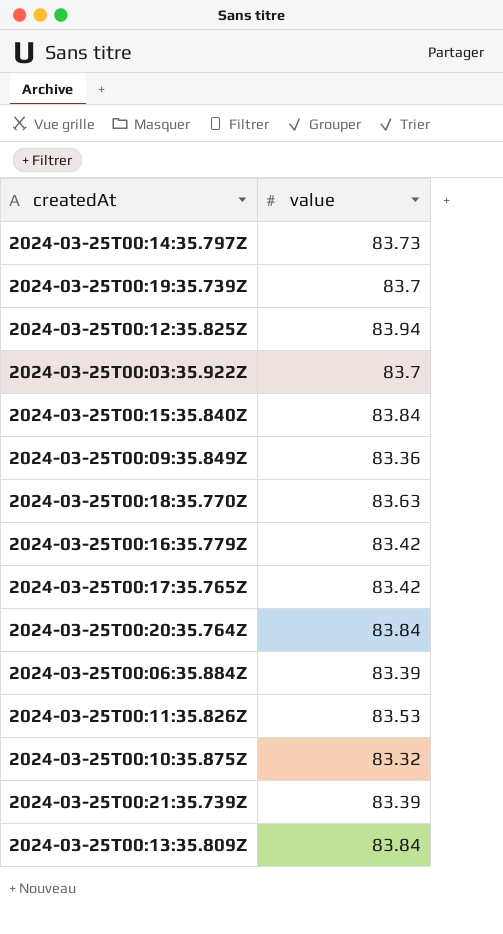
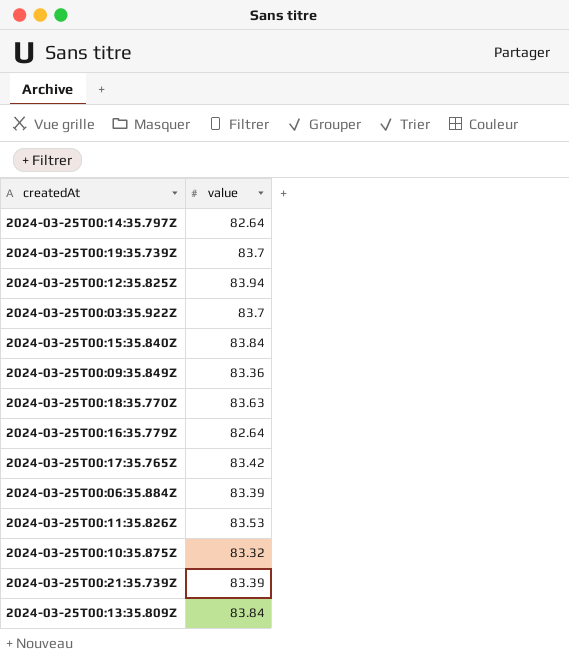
row 2024-03-25T00:20:35.764Z: 83.84 -> none
2024-03-25T00:14:35.797Z | value: 83.73 -> 82.64
2024-03-25T00:16:35.779Z | value: 83.42 -> 82.64

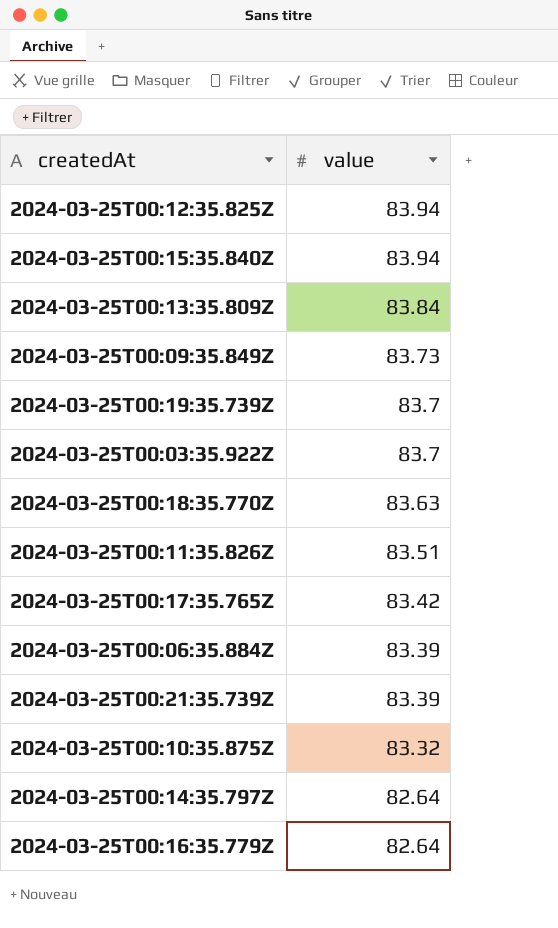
row order: none -> value descending
2024-03-25T00:15:35.840Z | value: 83.84 -> 83.94
2024-03-25T00:09:35.849Z | value: 83.36 -> 83.73
2024-03-25T00:11:35.826Z | value: 83.53 -> 83.51

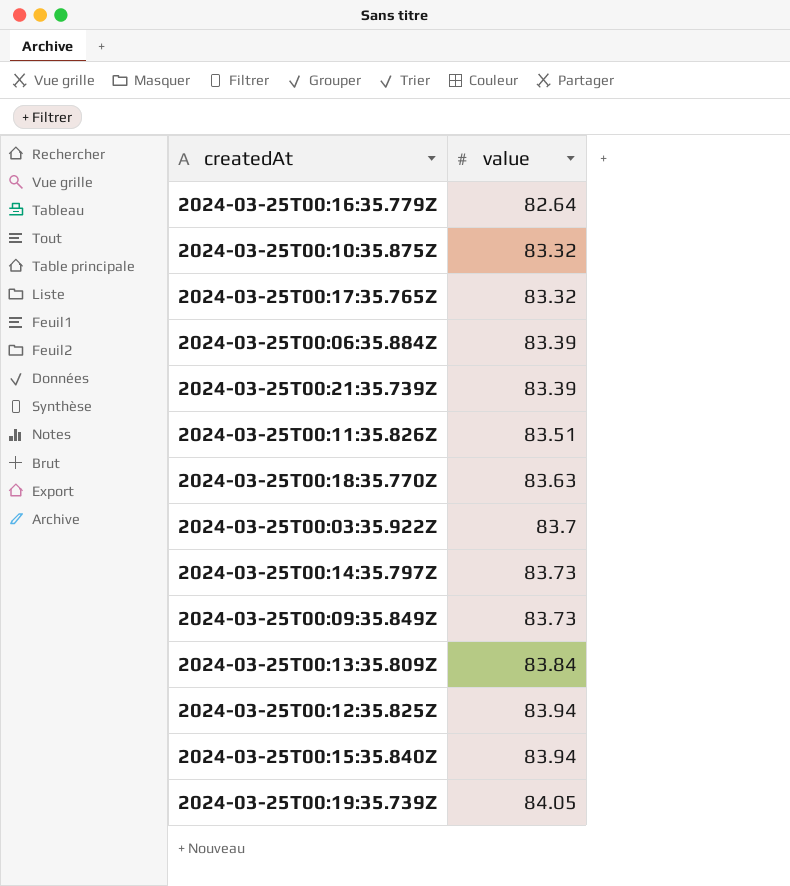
row order: value descending -> value ascending
2024-03-25T00:17:35.765Z | value: 83.42 -> 83.32
2024-03-25T00:14:35.797Z | value: 82.64 -> 83.73
2024-03-25T00:19:35.739Z | value: 83.7 -> 84.05

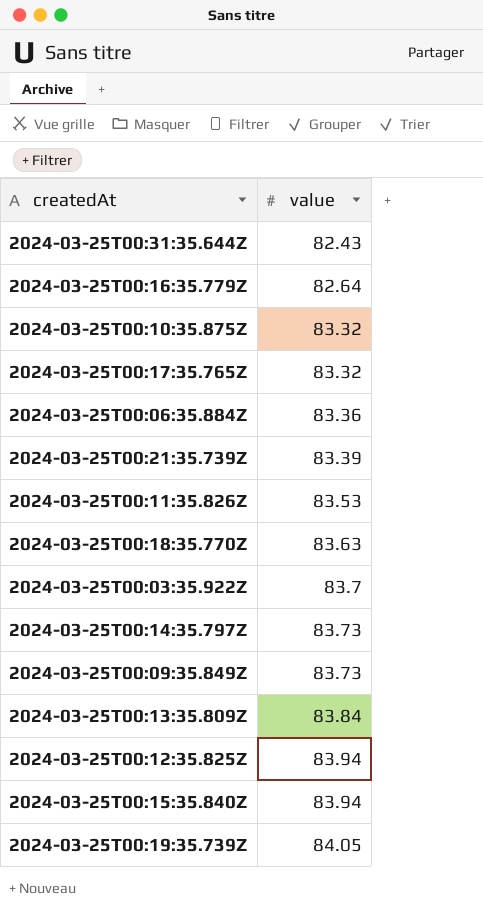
row 2024-03-25T00:31:35.644Z: none -> 82.43
2024-03-25T00:06:35.884Z | value: 83.39 -> 83.36
2024-03-25T00:11:35.826Z | value: 83.51 -> 83.53

